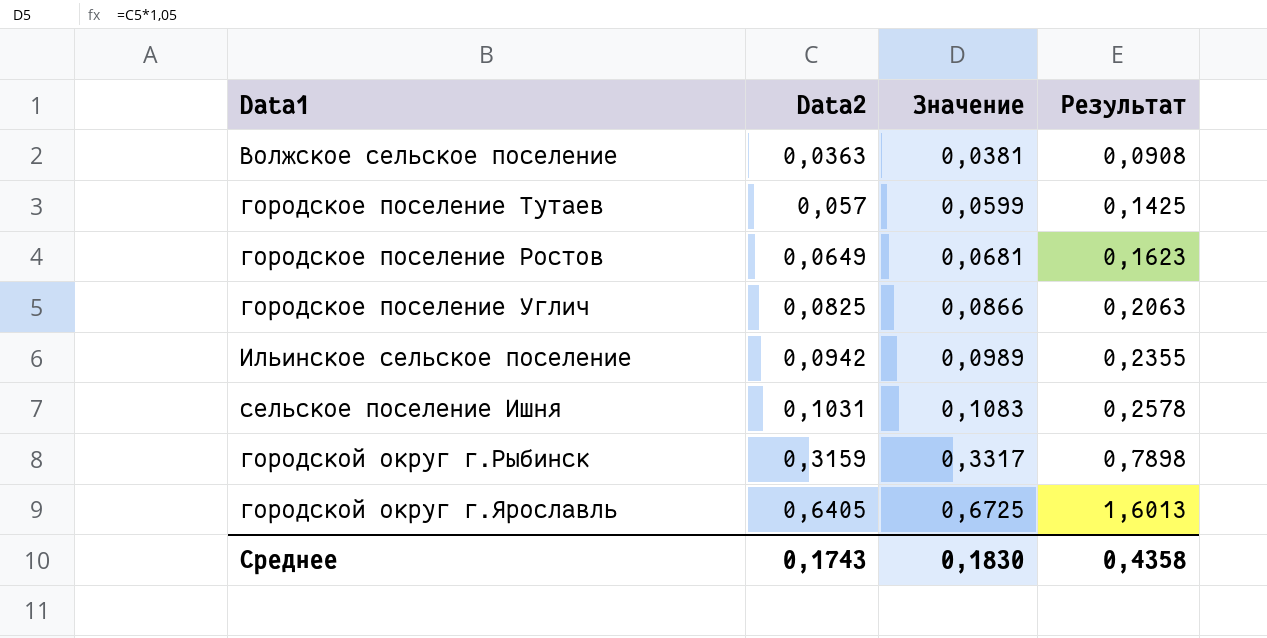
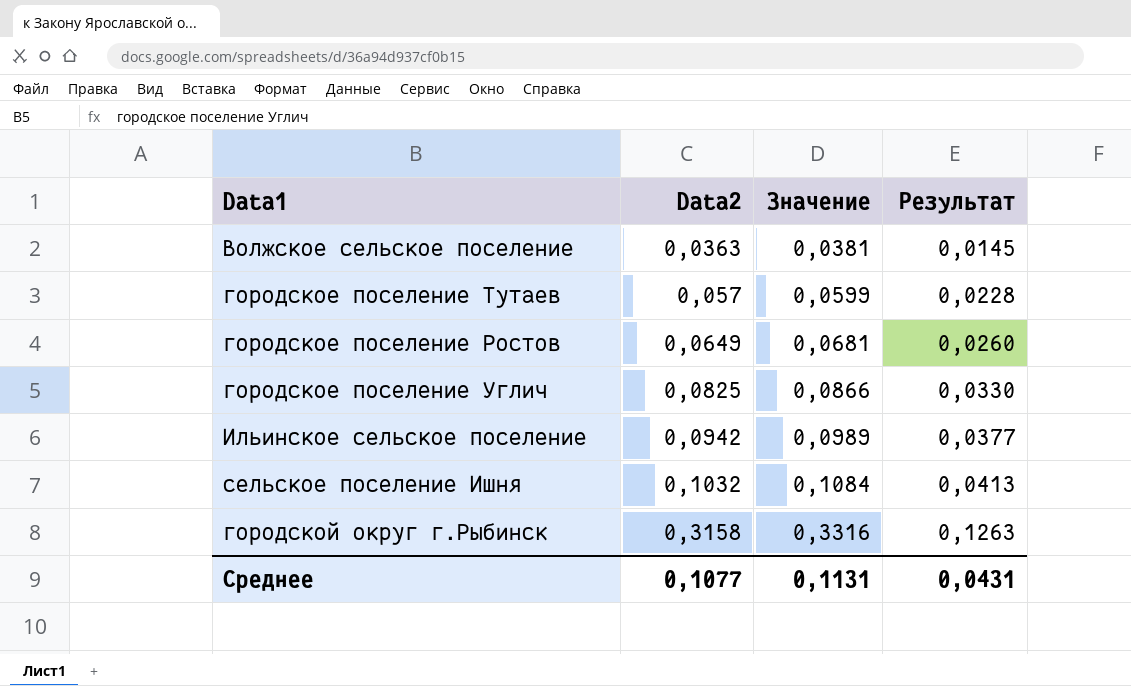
column Результат | formula: [Data2] * 2,5 -> [Data2] * 0,4
row городской округ г.Ярославль: 0,6405 | 0,6725 | 1,6013 -> none
сельское поселение Ишня | Data2: 0,1031 -> 0,1032
сельское поселение Ишня | Значение: 0,1083 -> 0,1084
городской округ г.Рыбинск | Data2: 0,3159 -> 0,3158
городской округ г.Рыбинск | Значение: 0,3317 -> 0,3316
Среднее | Data2: 0,1743 -> 0,1077
Среднее | Значение: 0,1830 -> 0,1131
Среднее | Результат: 0,4358 -> 0,0431

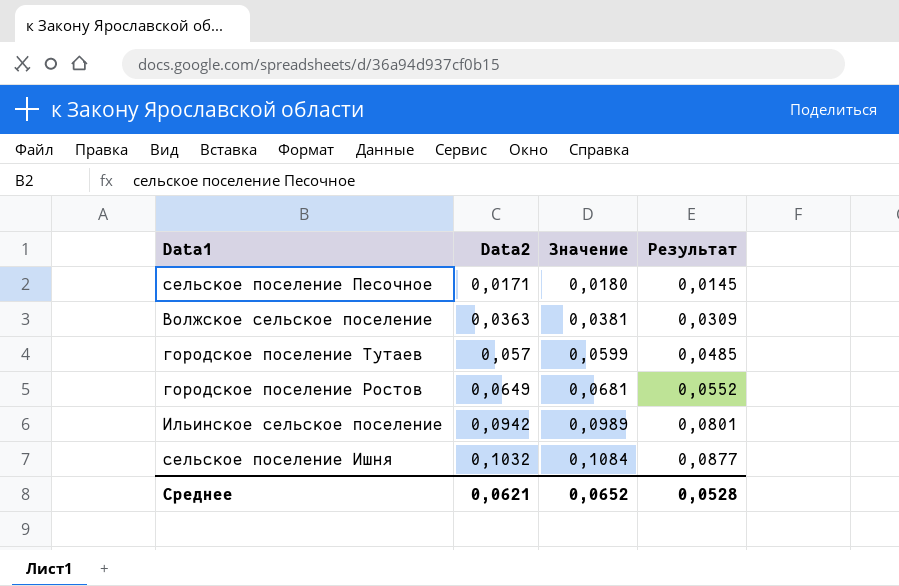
column Результат | formula: [Data2] * 0,4 -> [Data2] * 0,85
row городское поселение Углич: 0,0825 | 0,0866 | 0,0330 -> none
row городской округ г.Рыбинск: 0,3158 | 0,3316 | 0,1263 -> none
row сельское поселение Песочное: none -> 0,0171 | 0,0180 | 0,0145
Среднее | Data2: 0,1077 -> 0,0621
Среднее | Значение: 0,1131 -> 0,0652
Среднее | Результат: 0,0431 -> 0,0528

